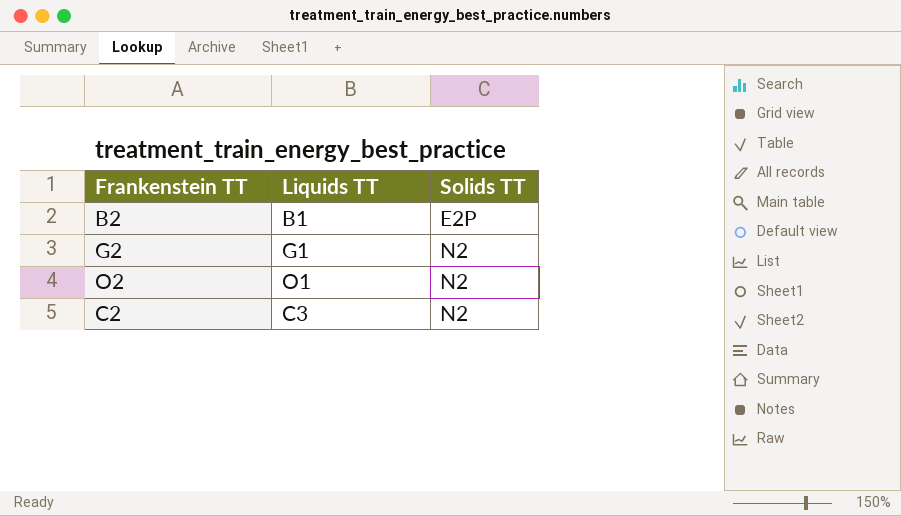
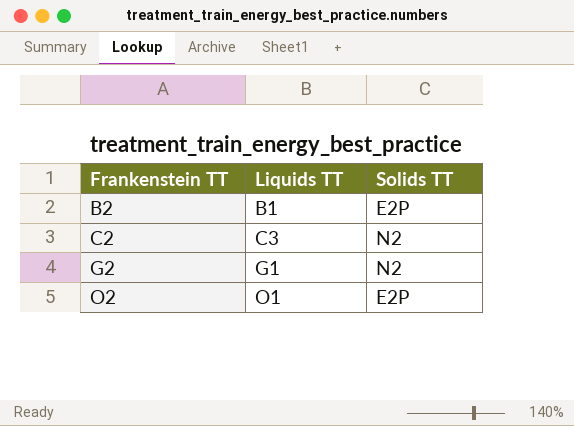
row order: Solids TT ascending -> Frankenstein TT ascending
O2 | Solids TT: N2 -> E2P

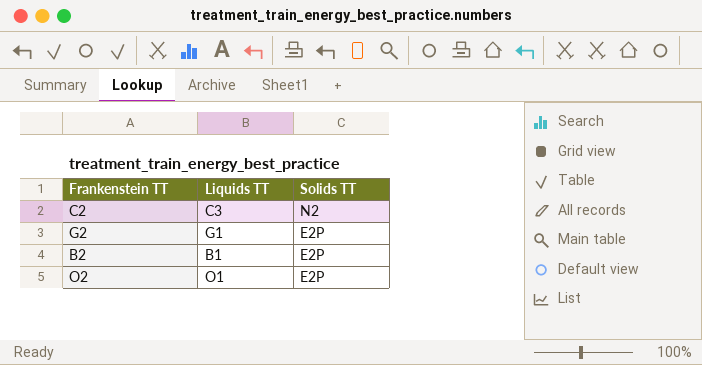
row order: Frankenstein TT ascending -> Solids TT descending
G2 | Solids TT: N2 -> E2P

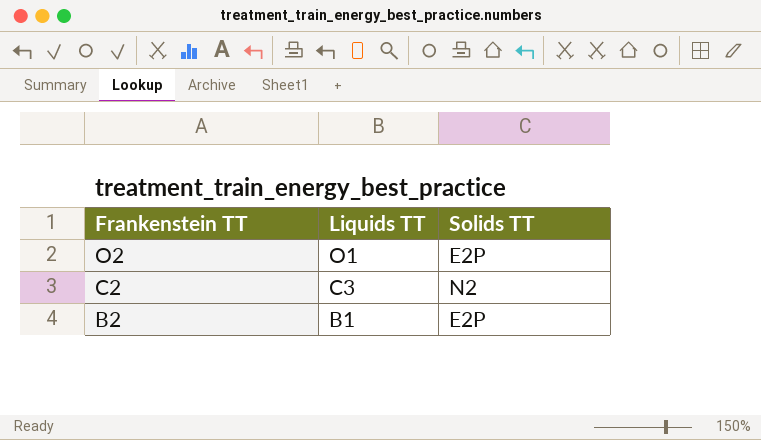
row order: Solids TT descending -> Frankenstein TT descending
row G2: G1 | E2P -> none

